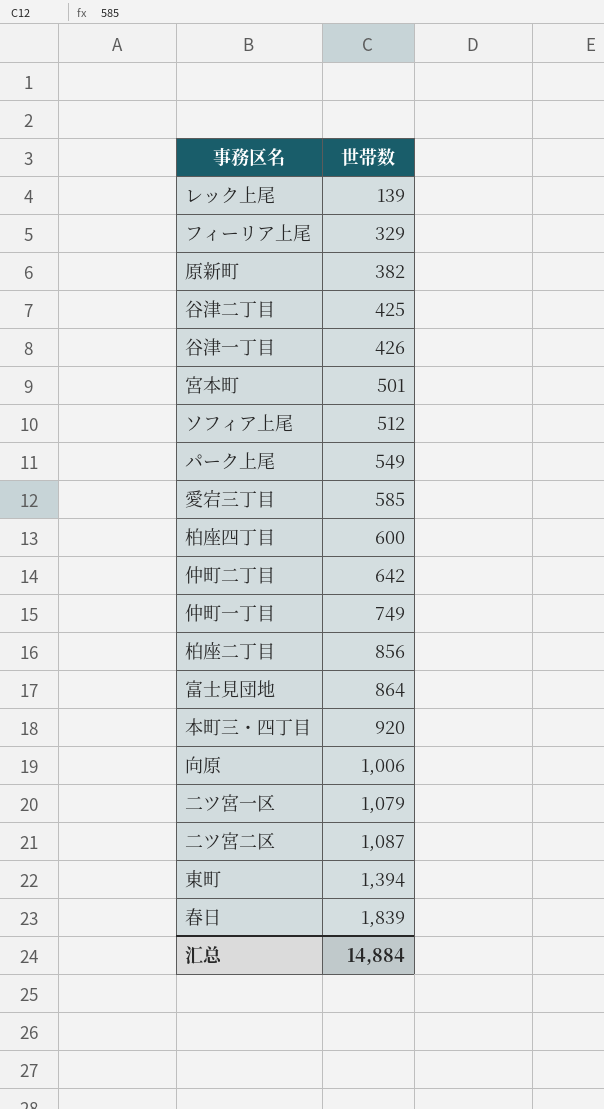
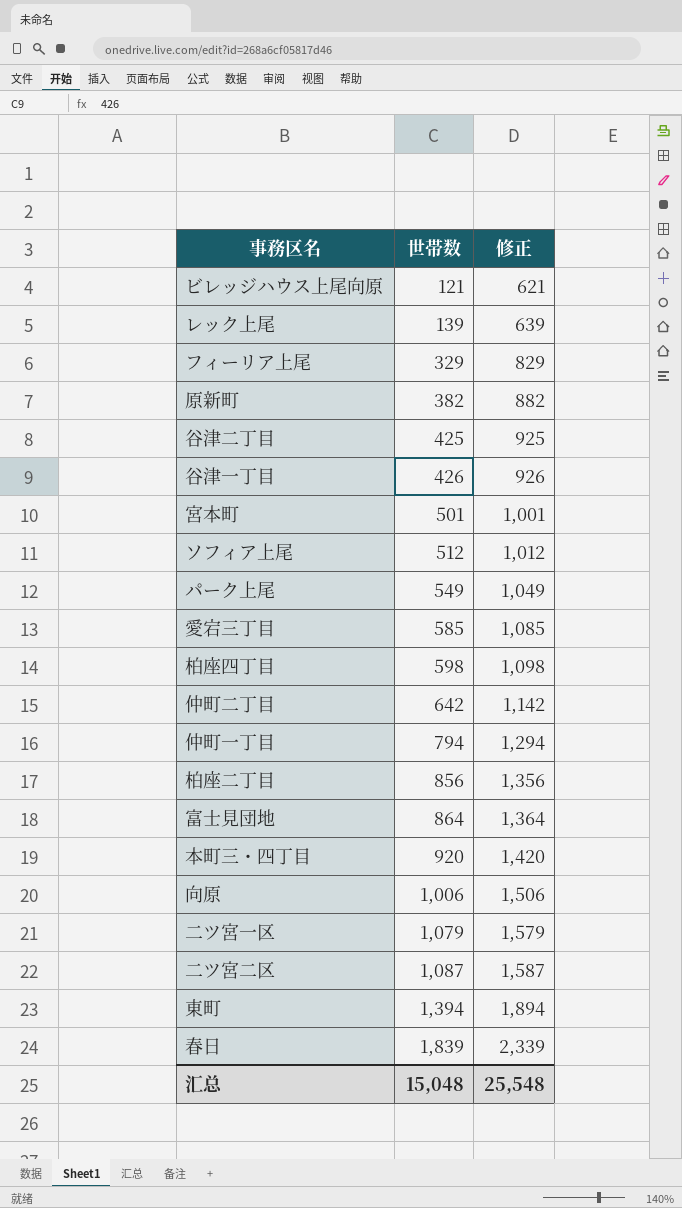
column 修正 | formula: none -> [世帯数] + 500
row ビレッジハウス上尾向原: none -> 121 | 621
柏座四丁目 | 世帯数: 600 -> 598
仲町一丁目 | 世帯数: 749 -> 794
汇总 | 世帯数: 14,884 -> 15,048

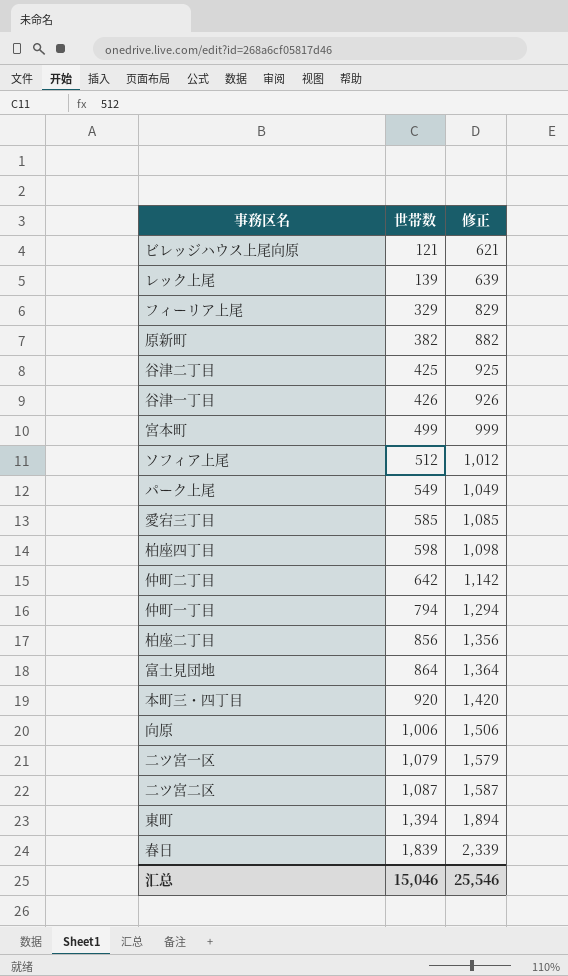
宮本町 | 世帯数: 501 -> 499
宮本町 | 修正: 1,001 -> 999
汇总 | 世帯数: 15,048 -> 15,046
汇总 | 修正: 25,548 -> 25,546

